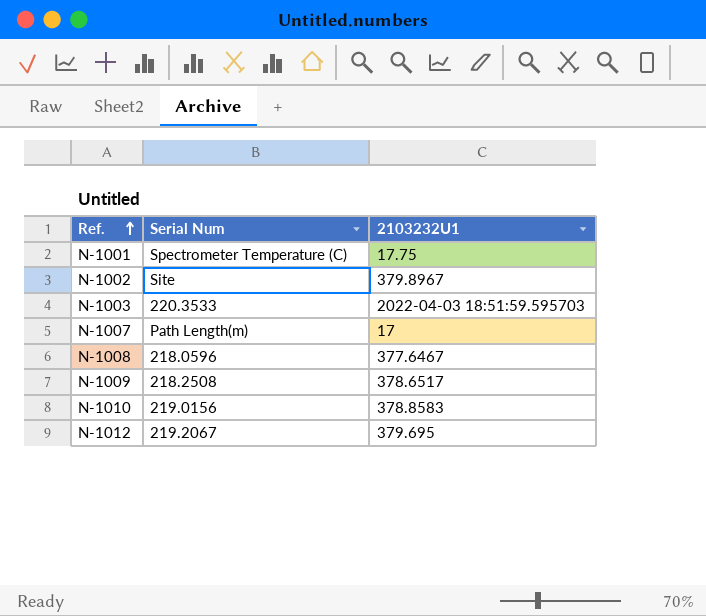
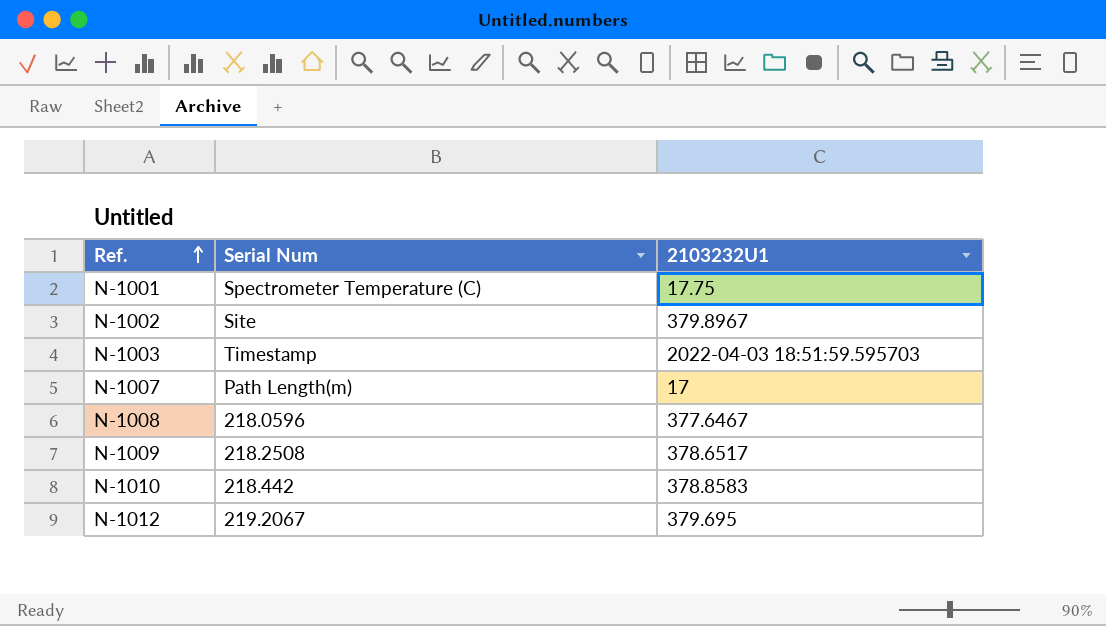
N-1003 | Serial Num: 220.3533 -> Timestamp
N-1010 | Serial Num: 219.0156 -> 218.442

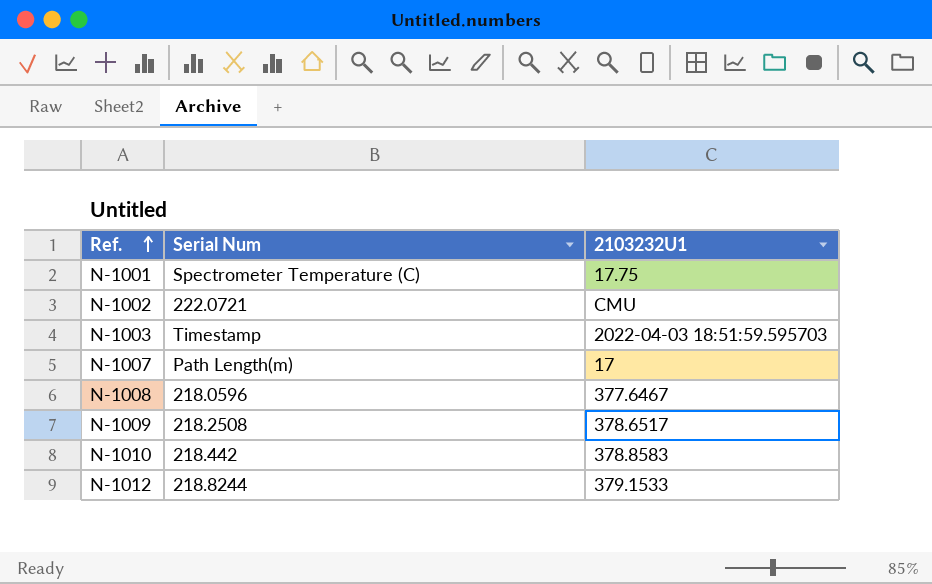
N-1002 | Serial Num: Site -> 222.0721
N-1002 | 2103232U1: 379.8967 -> CMU
N-1012 | Serial Num: 219.2067 -> 218.8244
N-1012 | 2103232U1: 379.695 -> 379.1533

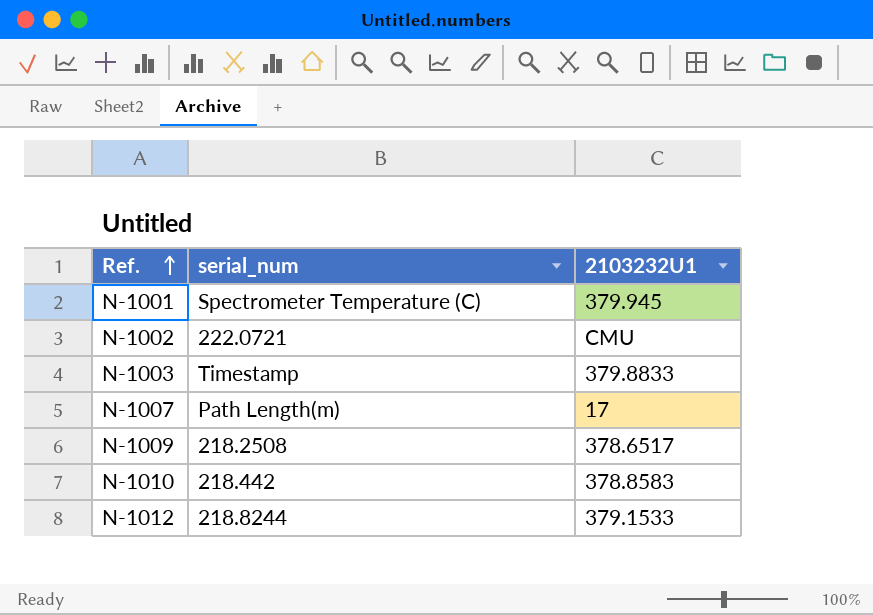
column name: Serial Num -> serial_num
row N-1008: 218.0596 | 377.6467 -> none
N-1001 | 2103232U1: 17.75 -> 379.945
N-1003 | 2103232U1: 2022-04-03 18:51:59.595703 -> 379.8833

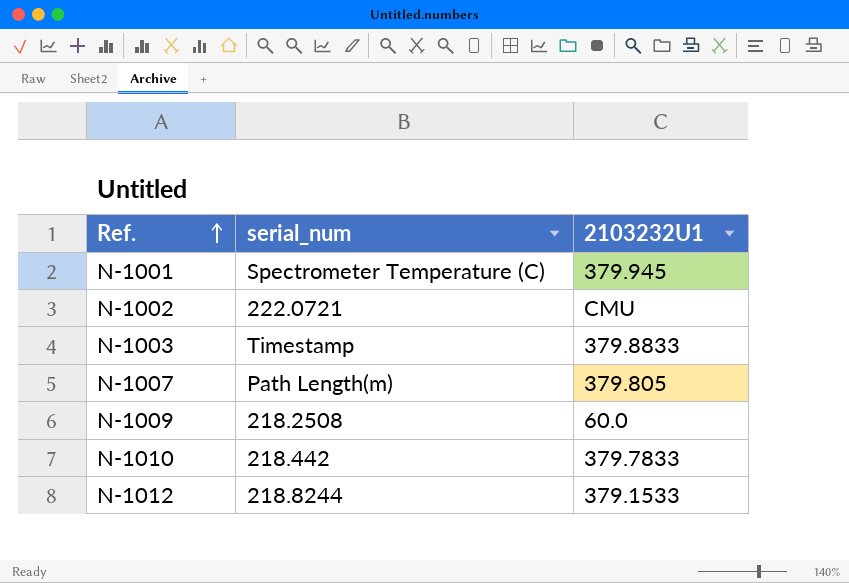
N-1007 | 2103232U1: 17 -> 379.805
N-1009 | 2103232U1: 378.6517 -> 60.0
N-1010 | 2103232U1: 378.8583 -> 379.7833

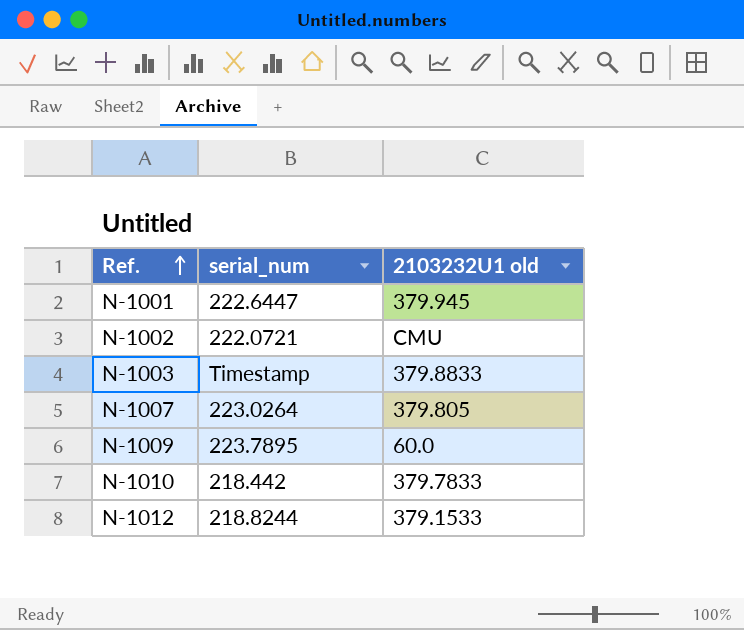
column name: 2103232U1 -> 2103232U1 old
N-1001 | serial_num: Spectrometer Temperature (C) -> 222.6447
N-1007 | serial_num: Path Length(m) -> 223.0264
N-1009 | serial_num: 218.2508 -> 223.7895

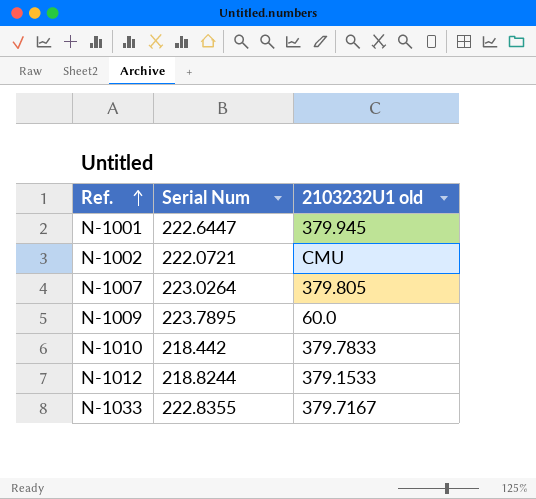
column name: serial_num -> Serial Num
row N-1003: Timestamp | 379.8833 -> none
row N-1033: none -> 222.8355 | 379.7167

